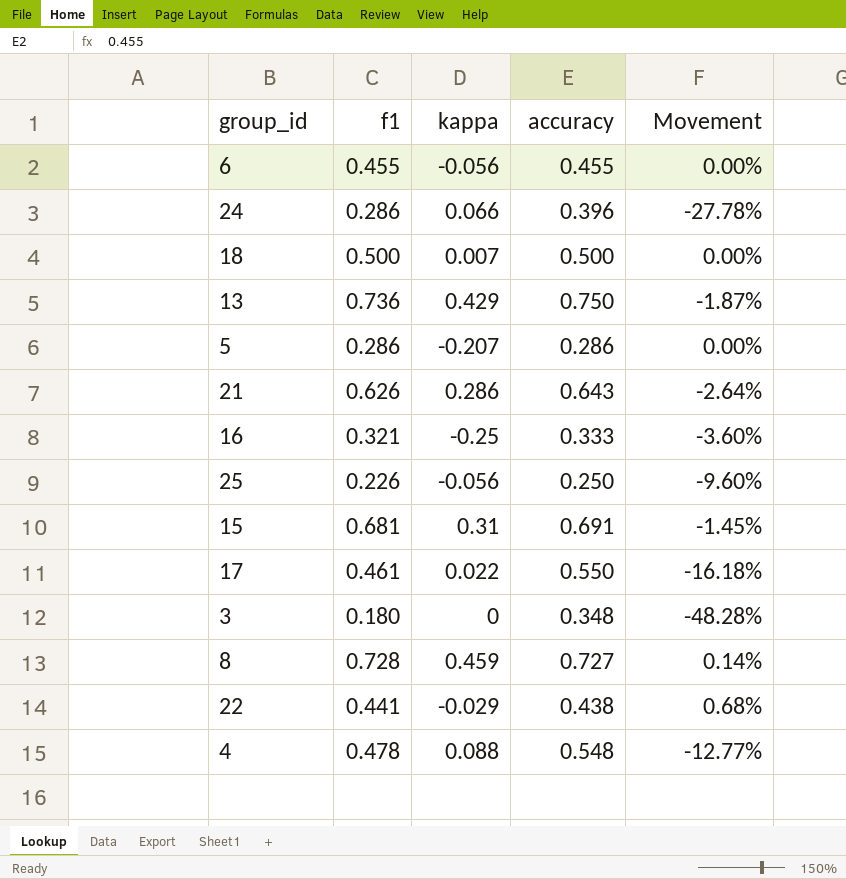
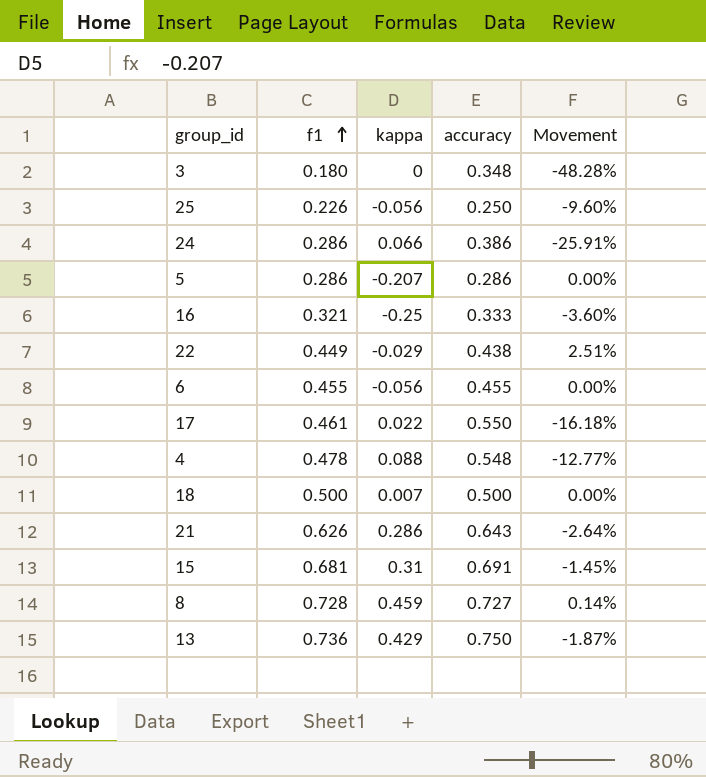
row order: none -> f1 ascending
24 | accuracy: 0.396 -> 0.386
24 | Movement: -27.78% -> -25.91%
22 | f1: 0.441 -> 0.449
22 | Movement: 0.68% -> 2.51%

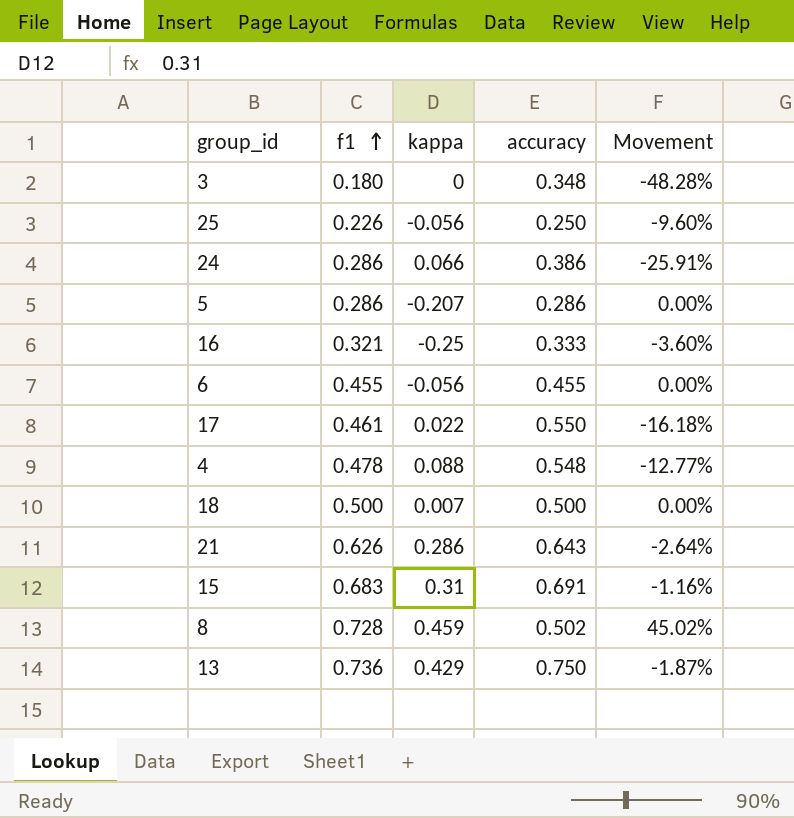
row 22: 0.449 | -0.029 | 0.438 | 2.51% -> none
15 | f1: 0.681 -> 0.683
15 | Movement: -1.45% -> -1.16%
8 | accuracy: 0.727 -> 0.502
8 | Movement: 0.14% -> 45.02%

